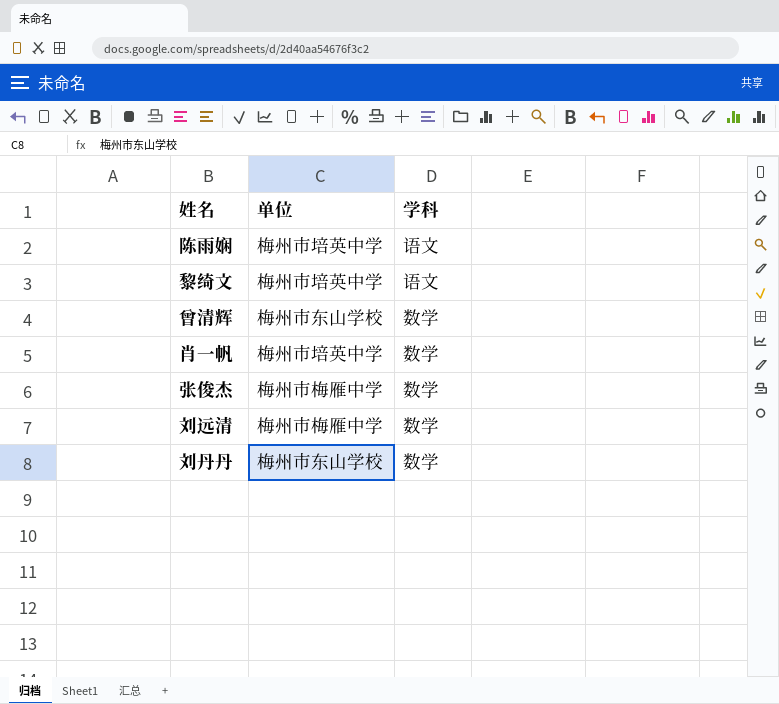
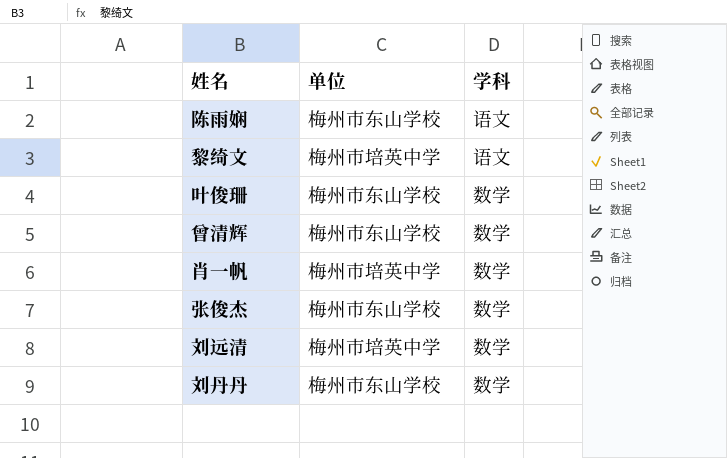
陈雨娴 | 单位: 梅州市培英中学 -> 梅州市东山学校
row 叶俊珊: none -> 梅州市东山学校 | 数学
张俊杰 | 单位: 梅州市梅雁中学 -> 梅州市东山学校
刘远清 | 单位: 梅州市梅雁中学 -> 梅州市培英中学

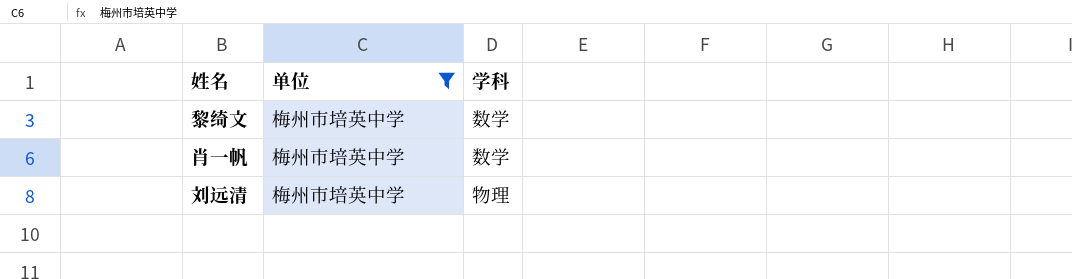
filter: none -> 单位 = 梅州市培英中学
黎绮文 | 学科: 语文 -> 数学
刘远清 | 学科: 数学 -> 物理

